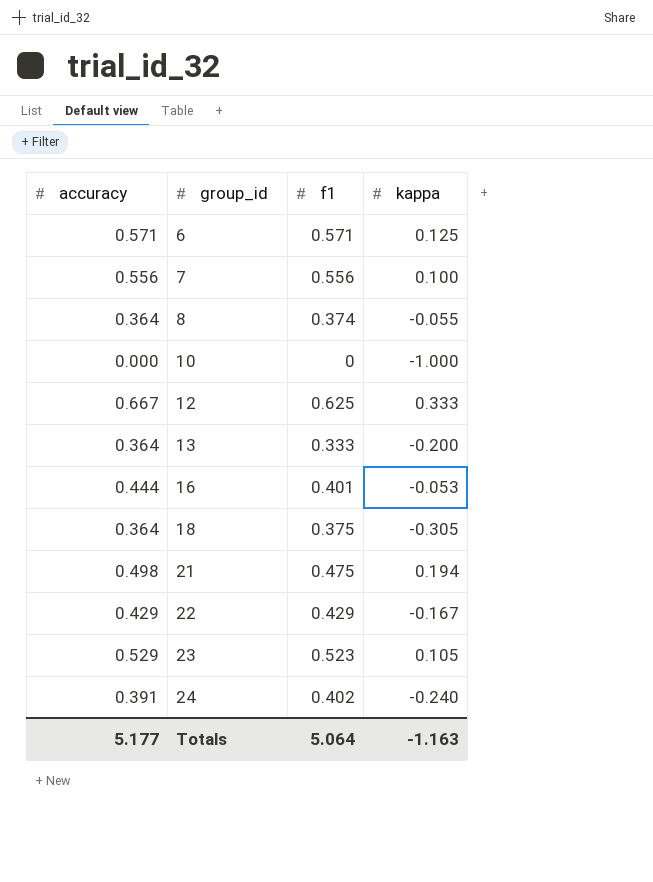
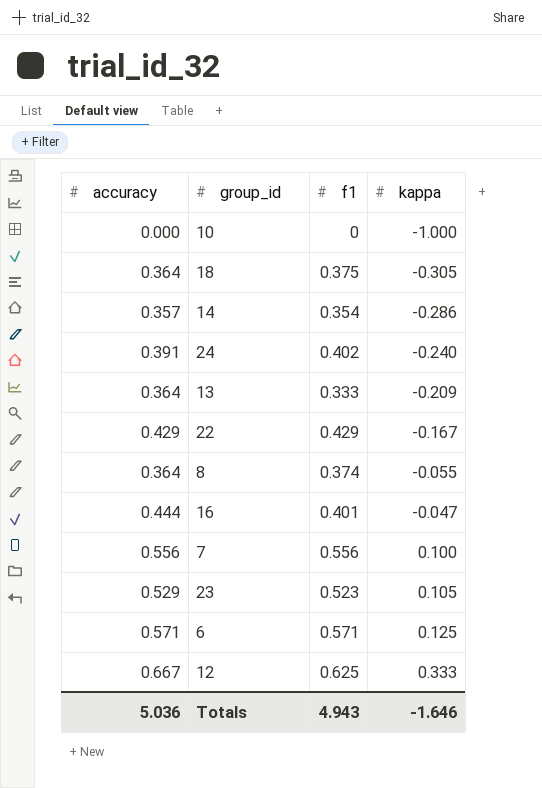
row order: group_id ascending -> kappa ascending
row 21: 0.498 | 0.475 | 0.194 -> none
row 14: none -> 0.357 | 0.354 | -0.286
13 | kappa: -0.200 -> -0.209
16 | kappa: -0.053 -> -0.047
Totals | accuracy: 5.177 -> 5.036
Totals | f1: 5.064 -> 4.943
Totals | kappa: -1.163 -> -1.646

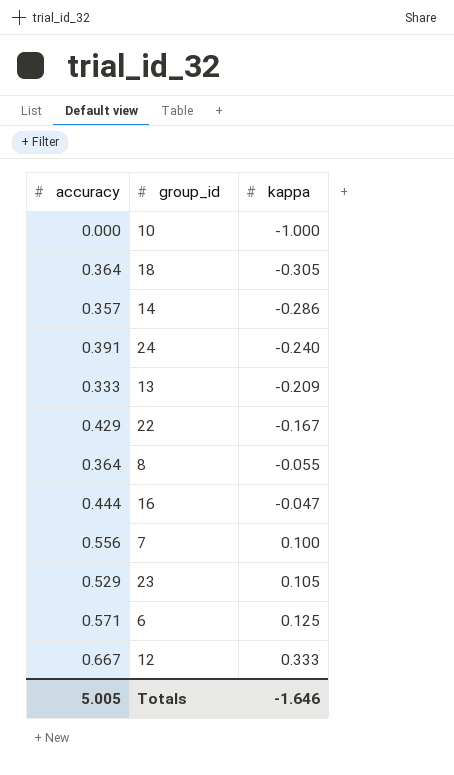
column f1 | position: 3 -> none
13 | accuracy: 0.364 -> 0.333
Totals | accuracy: 5.036 -> 5.005

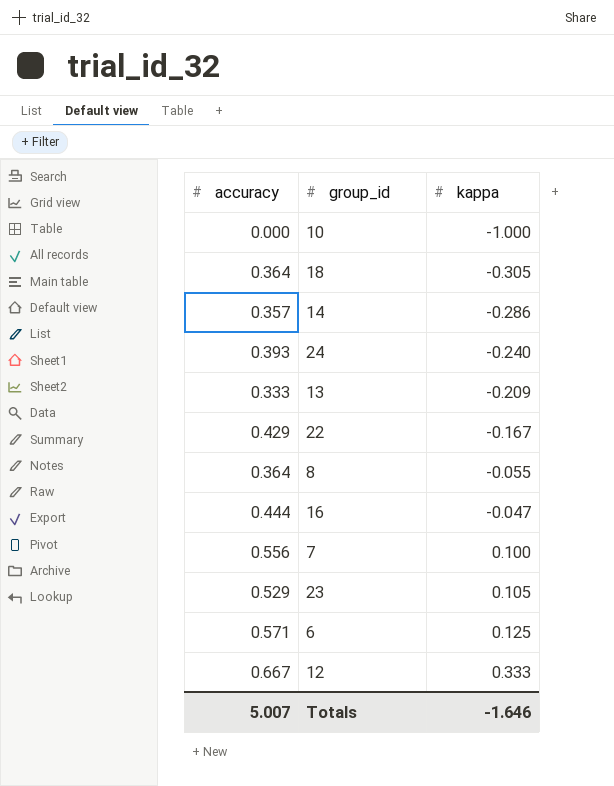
24 | accuracy: 0.391 -> 0.393
Totals | accuracy: 5.005 -> 5.007

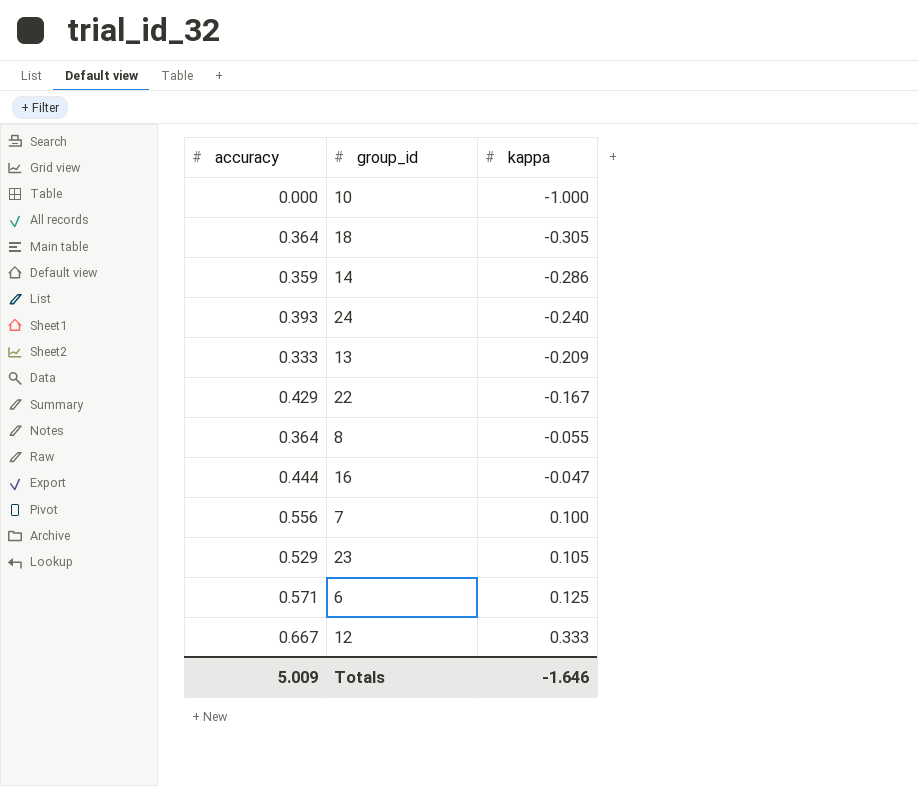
14 | accuracy: 0.357 -> 0.359
Totals | accuracy: 5.007 -> 5.009

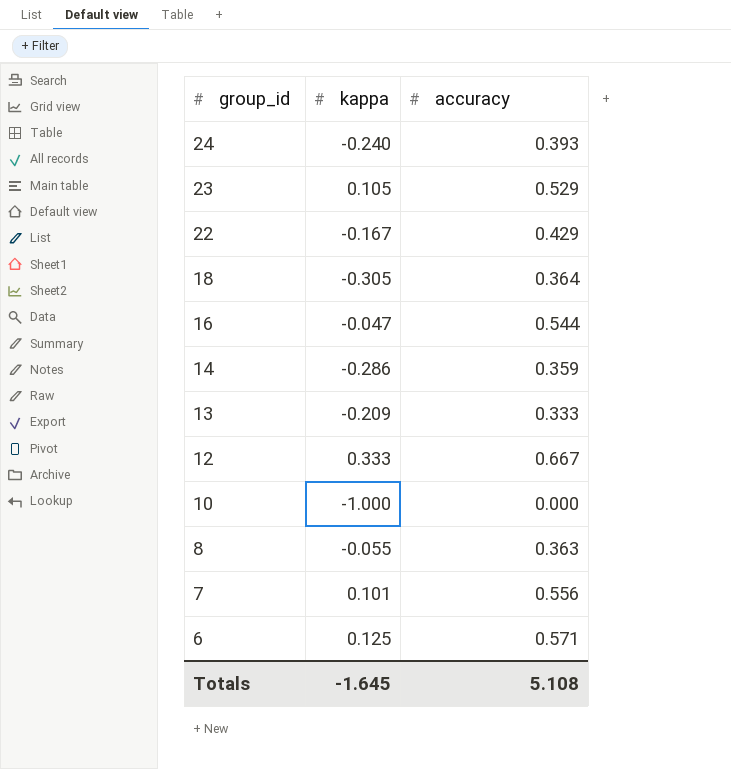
row order: kappa ascending -> group_id descending
column accuracy | position: 1 -> 3
16 | accuracy: 0.444 -> 0.544
8 | accuracy: 0.364 -> 0.363
7 | kappa: 0.100 -> 0.101
Totals | kappa: -1.646 -> -1.645
Totals | accuracy: 5.009 -> 5.108

